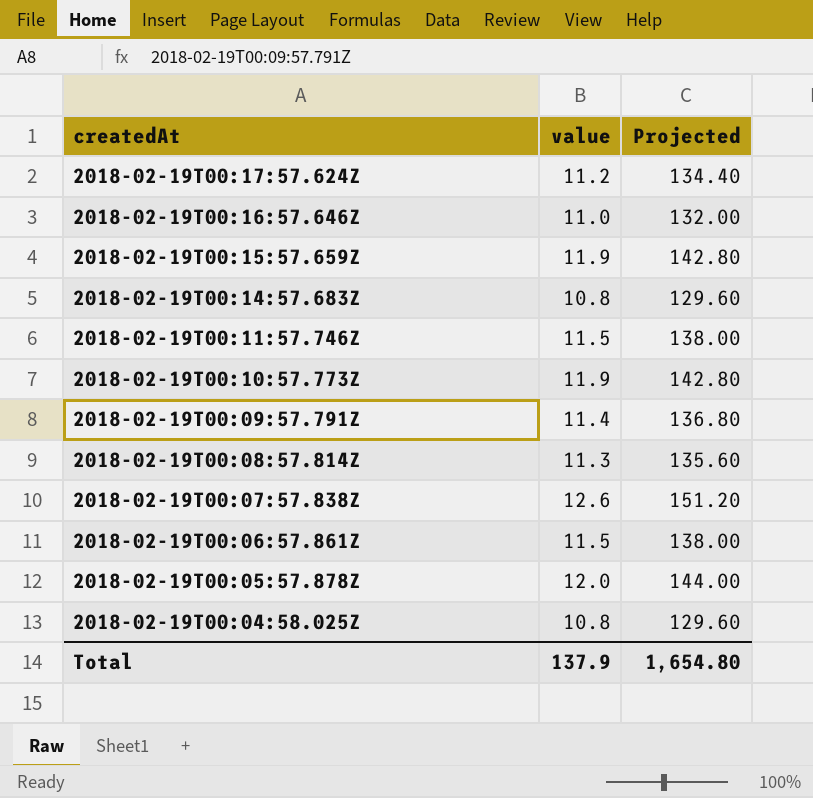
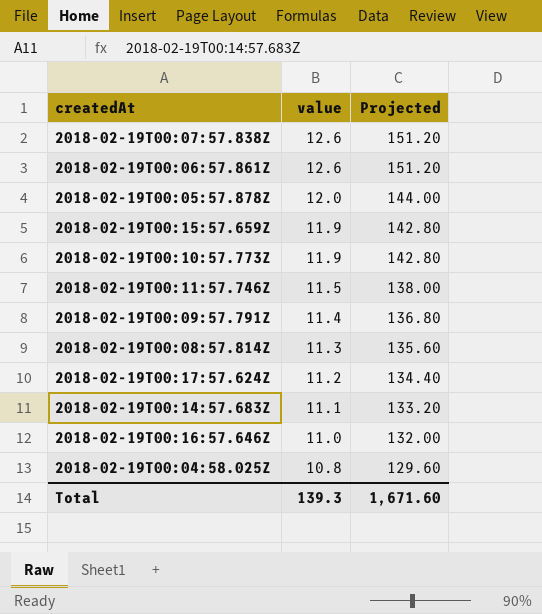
row order: createdAt descending -> value descending
2018-02-19T00:06:57.861Z | value: 11.5 -> 12.6
2018-02-19T00:06:57.861Z | Projected: 138.00 -> 151.20
2018-02-19T00:14:57.683Z | value: 10.8 -> 11.1
2018-02-19T00:14:57.683Z | Projected: 129.60 -> 133.20
Total | value: 137.9 -> 139.3
Total | Projected: 1,654.80 -> 1,671.60

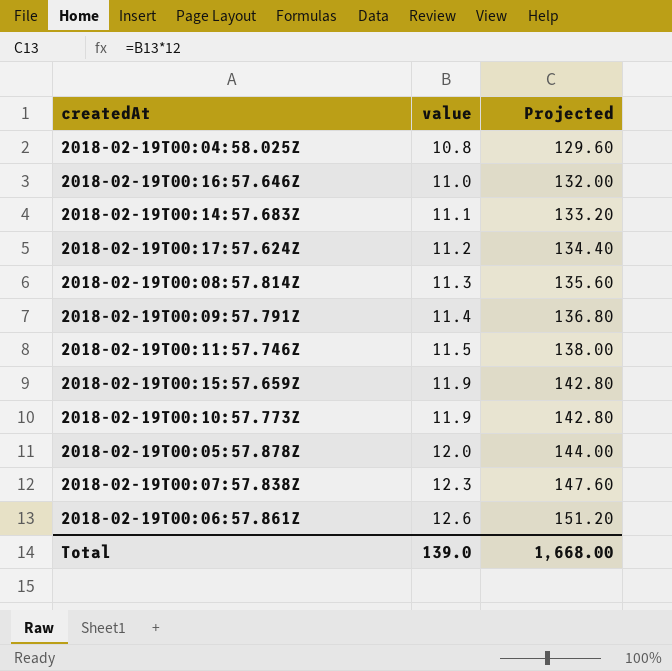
row order: value descending -> value ascending
2018-02-19T00:07:57.838Z | value: 12.6 -> 12.3
2018-02-19T00:07:57.838Z | Projected: 151.20 -> 147.60
Total | value: 139.3 -> 139.0
Total | Projected: 1,671.60 -> 1,668.00

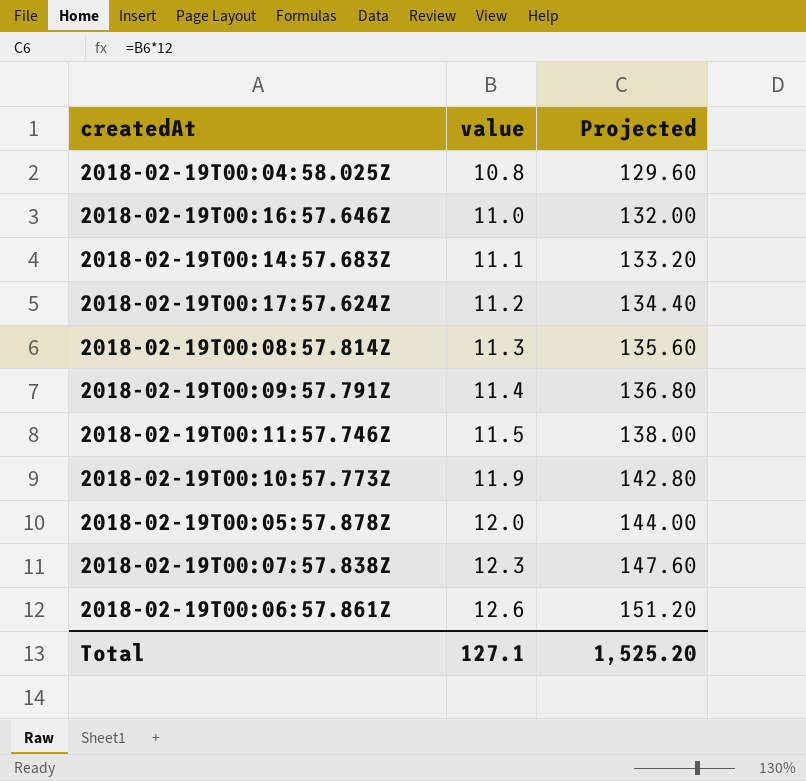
row 2018-02-19T00:15:57.659Z: 11.9 | 142.80 -> none
Total | value: 139.0 -> 127.1
Total | Projected: 1,668.00 -> 1,525.20

